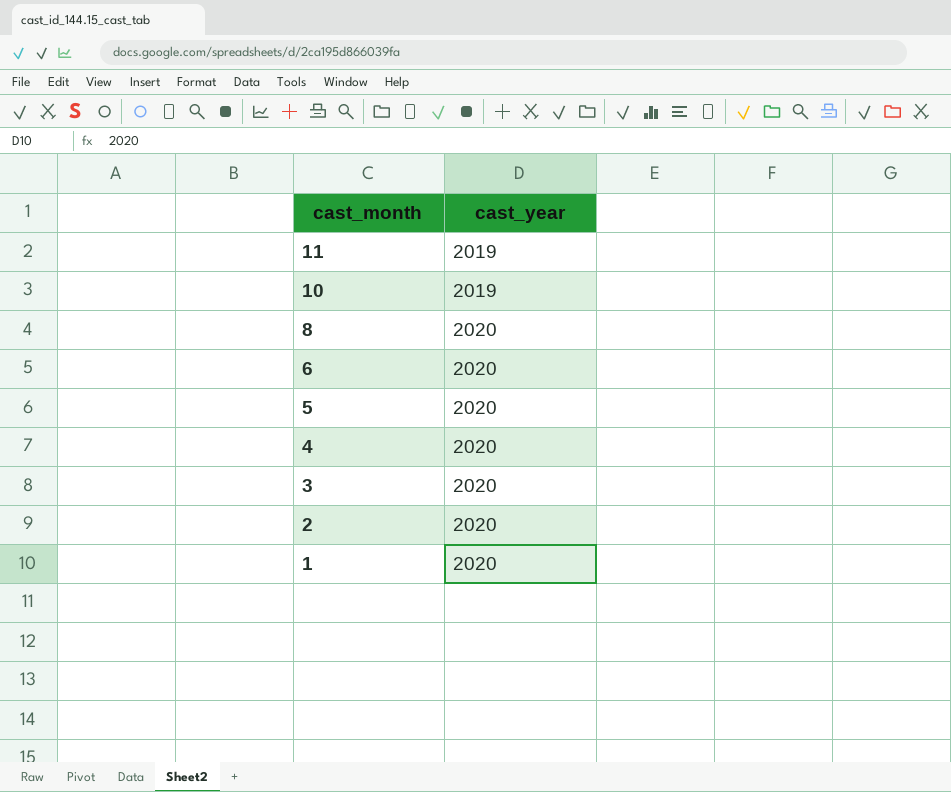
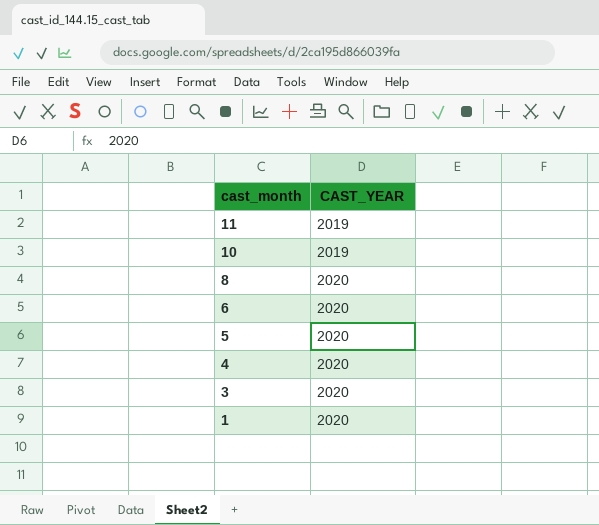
column name: cast_year -> CAST_YEAR
row 2: 2020 -> none

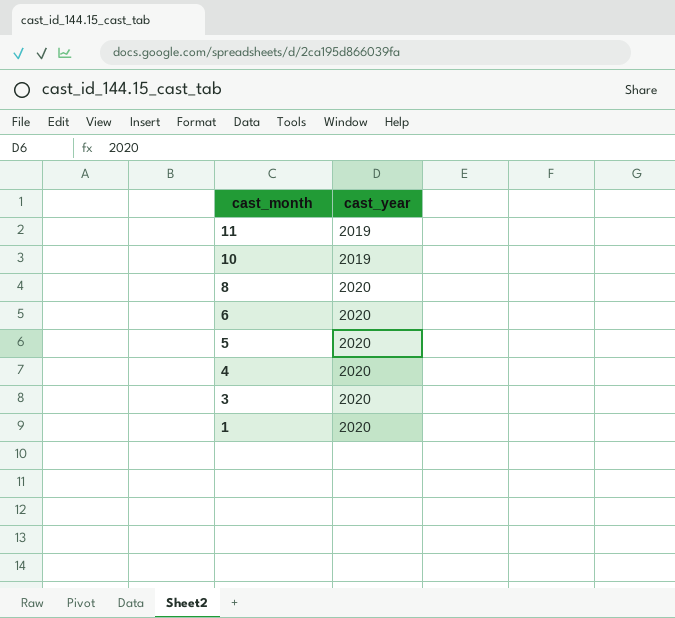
column name: CAST_YEAR -> cast_year

